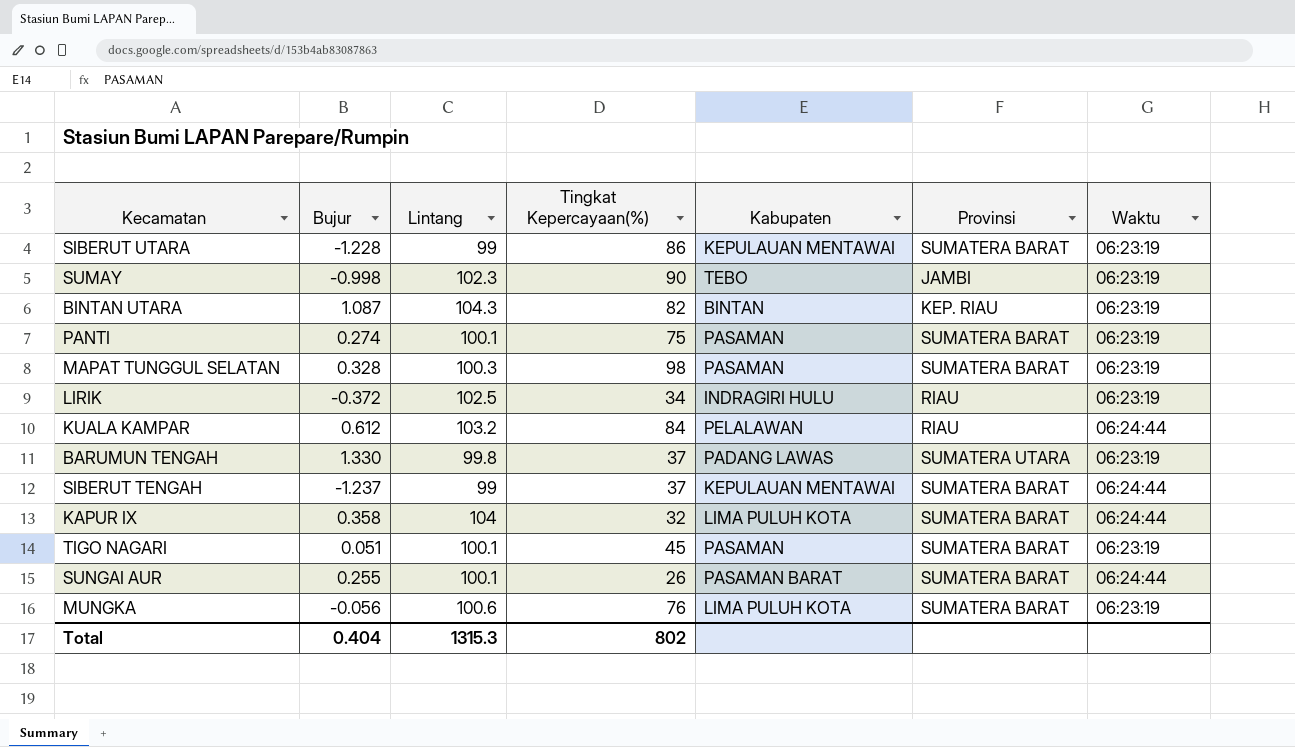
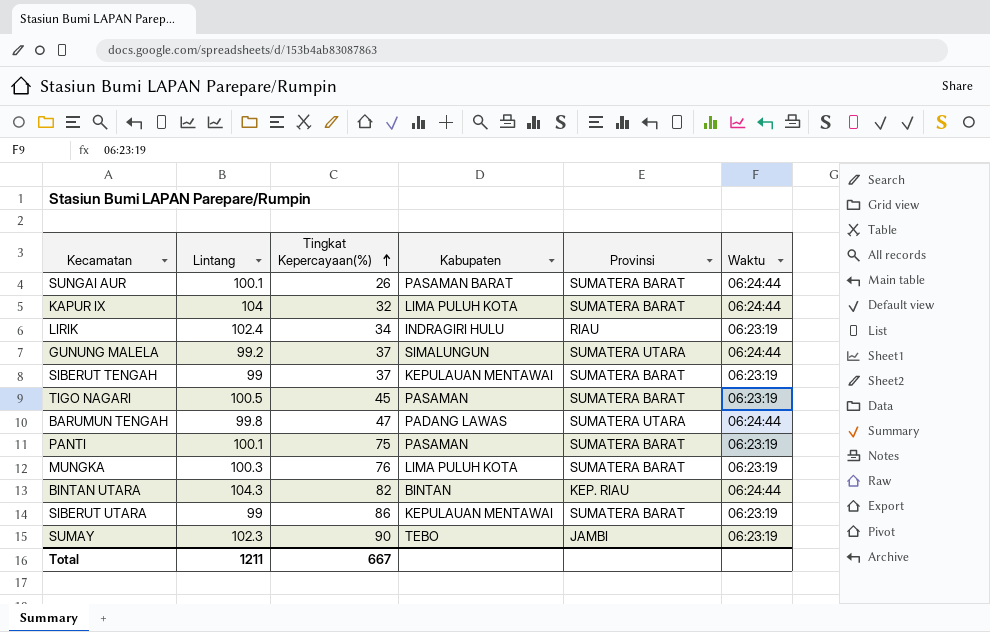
row order: none -> Tingkat Kepercayaan(%) ascending
column Bujur | position: 2 -> none
row MAPAT TUNGGUL SELATAN: 0.328 | 100.3 | 98 | PASAMAN | SUMATERA BARAT | 06:23:19 -> none
row KUALA KAMPAR: 0.612 | 103.2 | 84 | PELALAWAN | RIAU | 06:24:44 -> none
LIRIK | Lintang: 102.5 -> 102.4
row GUNUNG MALELA: none -> 99.2 | 37 | SIMALUNGUN | SUMATERA UTARA | 06:24:44
SIBERUT TENGAH | Waktu: 06:24:44 -> 06:23:19
TIGO NAGARI | Lintang: 100.1 -> 100.5
BARUMUN TENGAH | Tingkat Kepercayaan(%): 37 -> 47
BARUMUN TENGAH | Waktu: 06:23:19 -> 06:24:44
MUNGKA | Lintang: 100.6 -> 100.3
BINTAN UTARA | Waktu: 06:23:19 -> 06:24:44
Total | Lintang: 1315.3 -> 1211
Total | Tingkat Kepercayaan(%): 802 -> 667

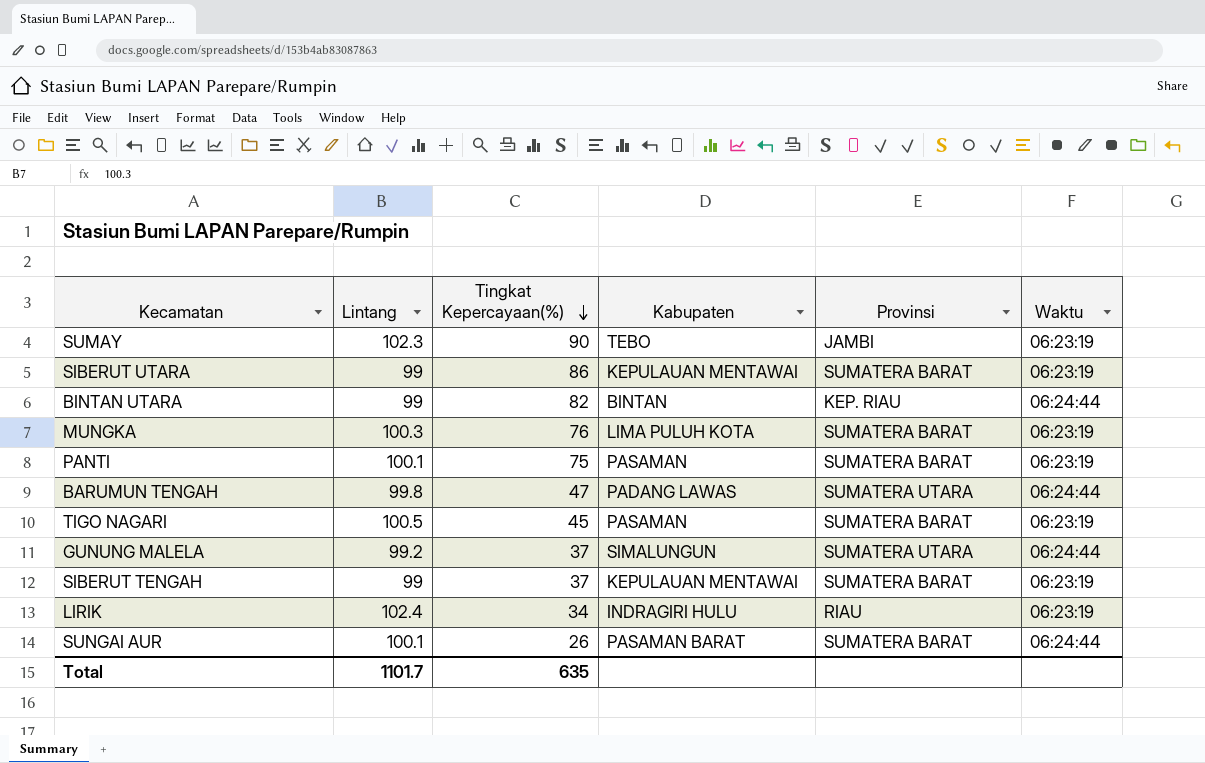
row order: Tingkat Kepercayaan(%) ascending -> Tingkat Kepercayaan(%) descending
row KAPUR IX: 104 | 32 | LIMA PULUH KOTA | SUMATERA BARAT | 06:24:44 -> none
BINTAN UTARA | Lintang: 104.3 -> 99
Total | Lintang: 1211 -> 1101.7
Total | Tingkat Kepercayaan(%): 667 -> 635

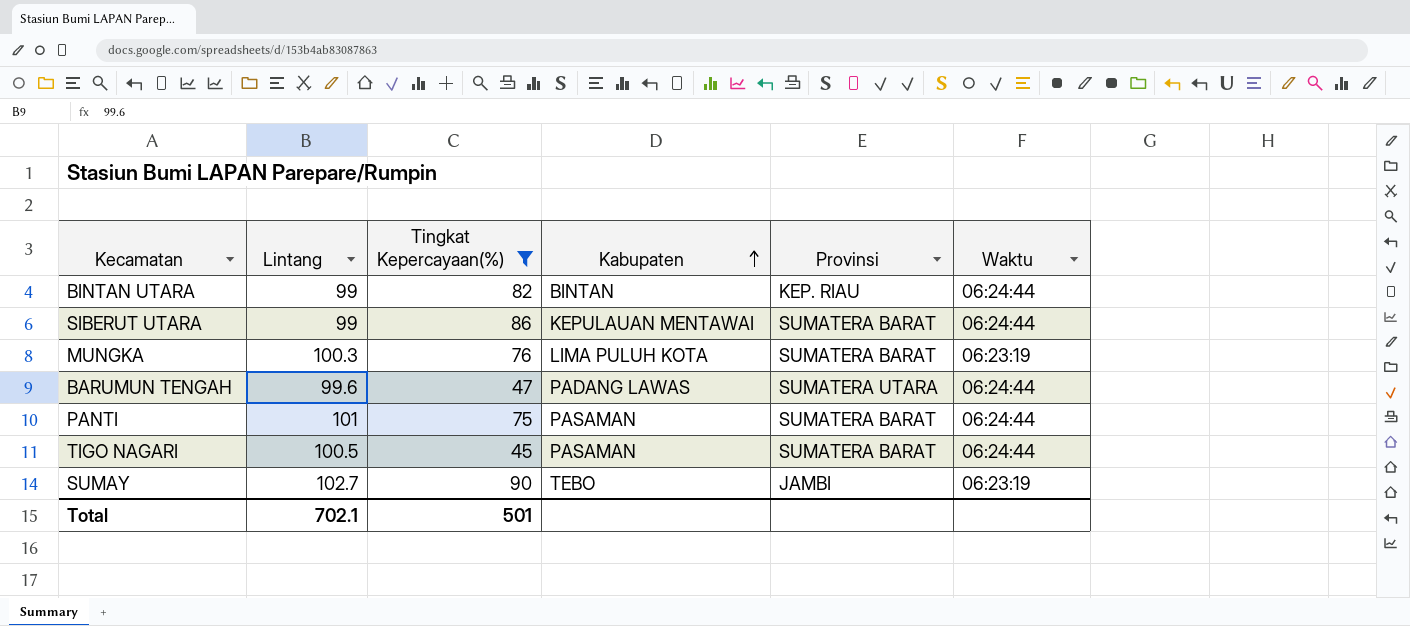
filter: none -> Tingkat Kepercayaan(%) >= 45
row order: Tingkat Kepercayaan(%) descending -> Kabupaten ascending
SIBERUT UTARA | Waktu: 06:23:19 -> 06:24:44
BARUMUN TENGAH | Lintang: 99.8 -> 99.6
PANTI | Lintang: 100.1 -> 101
PANTI | Waktu: 06:23:19 -> 06:24:44
TIGO NAGARI | Waktu: 06:23:19 -> 06:24:44
SUMAY | Lintang: 102.3 -> 102.7
Total | Lintang: 1101.7 -> 702.1
Total | Tingkat Kepercayaan(%): 635 -> 501

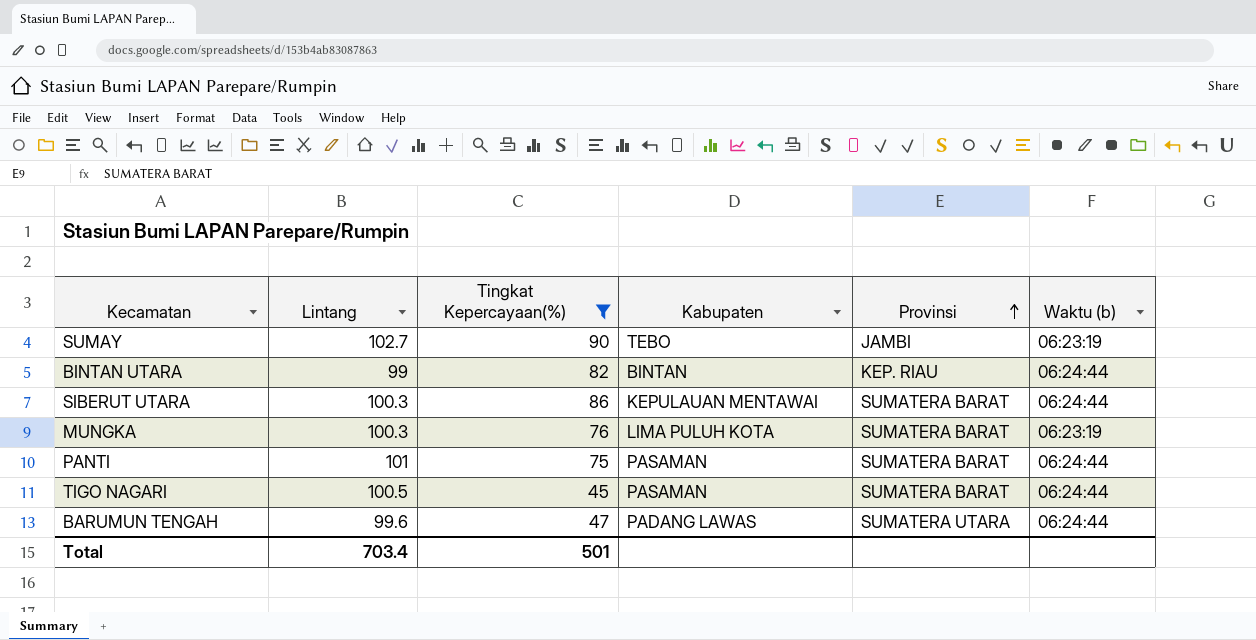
row order: Kabupaten ascending -> Provinsi ascending
column name: Waktu -> Waktu (b)
SIBERUT UTARA | Lintang: 99 -> 100.3
Total | Lintang: 702.1 -> 703.4

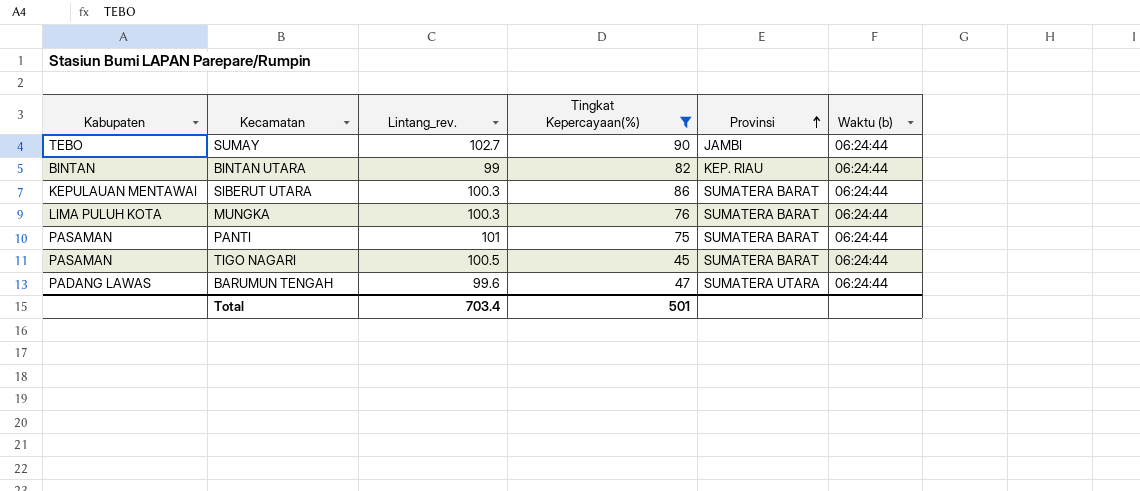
column Kabupaten | position: 4 -> 1
column name: Lintang -> Lintang_rev.
SUMAY | Waktu (b): 06:23:19 -> 06:24:44
MUNGKA | Waktu (b): 06:23:19 -> 06:24:44

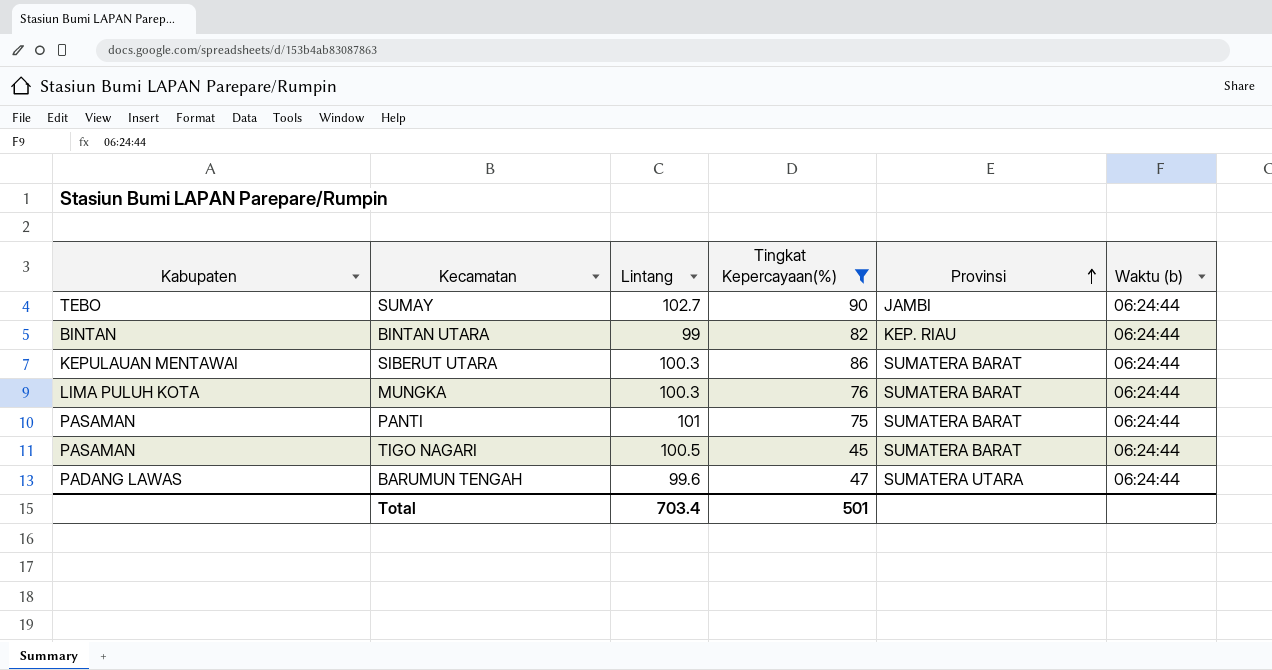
column name: Lintang_rev. -> Lintang

